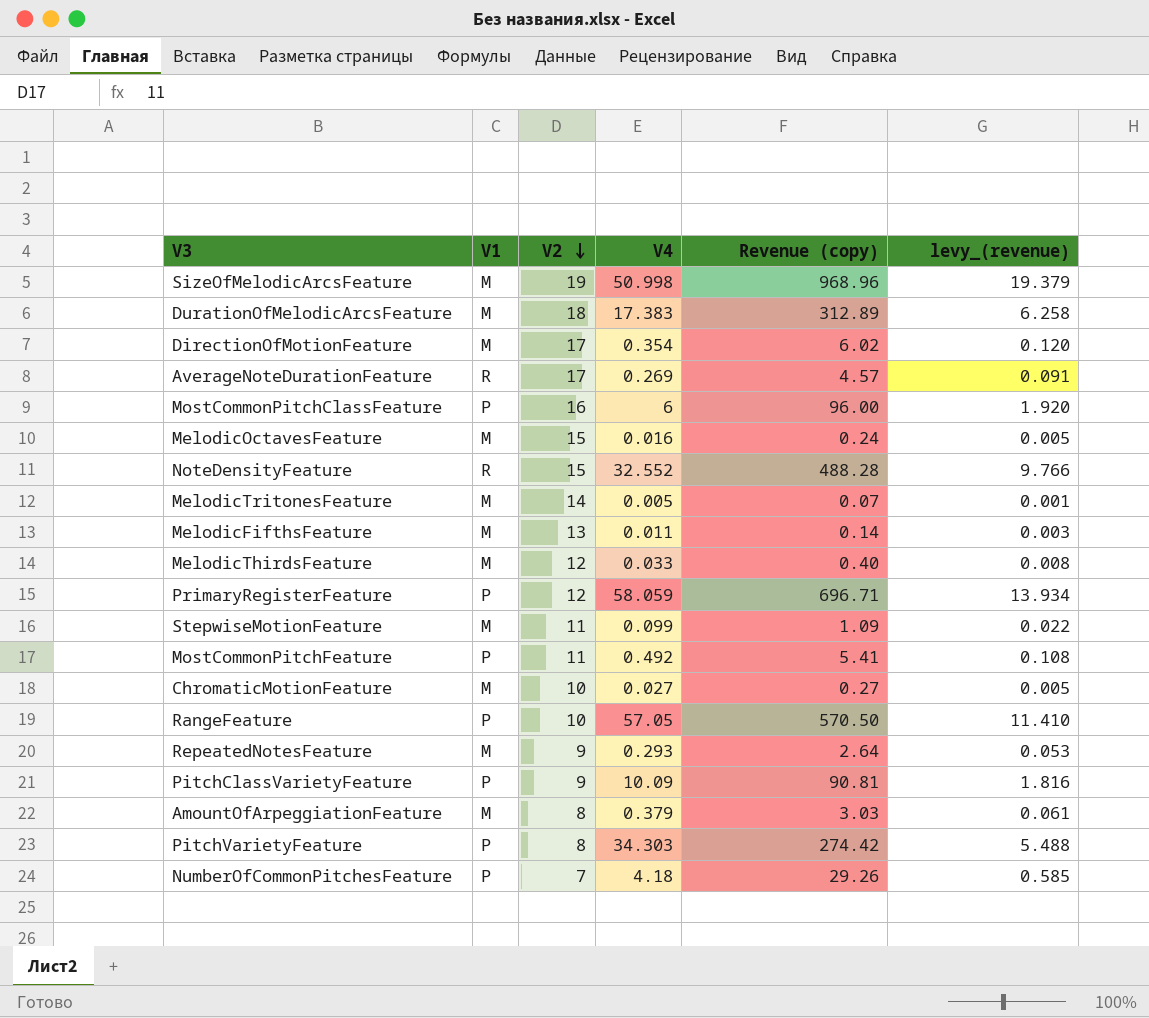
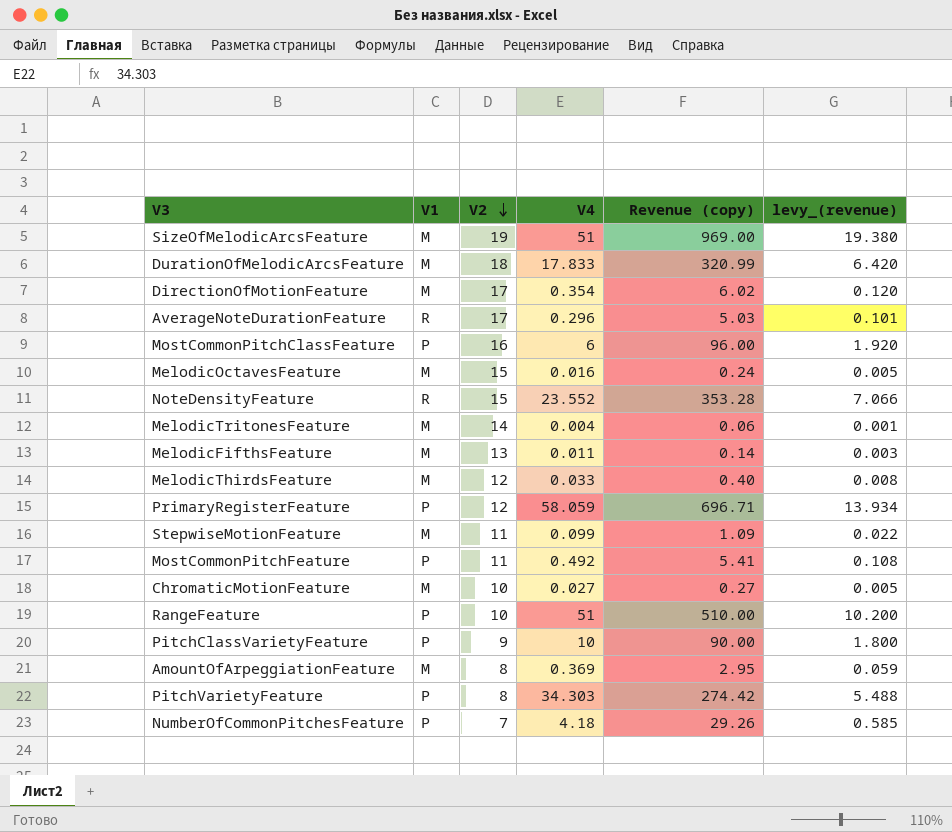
row RepeatedNotesFeature: M | 9 | 0.293 | 2.64 | 0.053 -> none
SizeOfMelodicArcsFeature | V4: 50.998 -> 51
SizeOfMelodicArcsFeature | Revenue (copy): 968.96 -> 969.00
SizeOfMelodicArcsFeature | levy_(revenue): 19.379 -> 19.380
DurationOfMelodicArcsFeature | V4: 17.383 -> 17.833
DurationOfMelodicArcsFeature | Revenue (copy): 312.89 -> 320.99
DurationOfMelodicArcsFeature | levy_(revenue): 6.258 -> 6.420
AverageNoteDurationFeature | V4: 0.269 -> 0.296
AverageNoteDurationFeature | Revenue (copy): 4.57 -> 5.03
AverageNoteDurationFeature | levy_(revenue): 0.091 -> 0.101
NoteDensityFeature | V4: 32.552 -> 23.552
NoteDensityFeature | Revenue (copy): 488.28 -> 353.28
NoteDensityFeature | levy_(revenue): 9.766 -> 7.066
MelodicTritonesFeature | V4: 0.005 -> 0.004
MelodicTritonesFeature | Revenue (copy): 0.07 -> 0.06
RangeFeature | V4: 57.05 -> 51
RangeFeature | Revenue (copy): 570.50 -> 510.00
RangeFeature | levy_(revenue): 11.410 -> 10.200
PitchClassVarietyFeature | V4: 10.09 -> 10
PitchClassVarietyFeature | Revenue (copy): 90.81 -> 90.00
PitchClassVarietyFeature | levy_(revenue): 1.816 -> 1.800
AmountOfArpeggiationFeature | V4: 0.379 -> 0.369
AmountOfArpeggiationFeature | Revenue (copy): 3.03 -> 2.95
AmountOfArpeggiationFeature | levy_(revenue): 0.061 -> 0.059

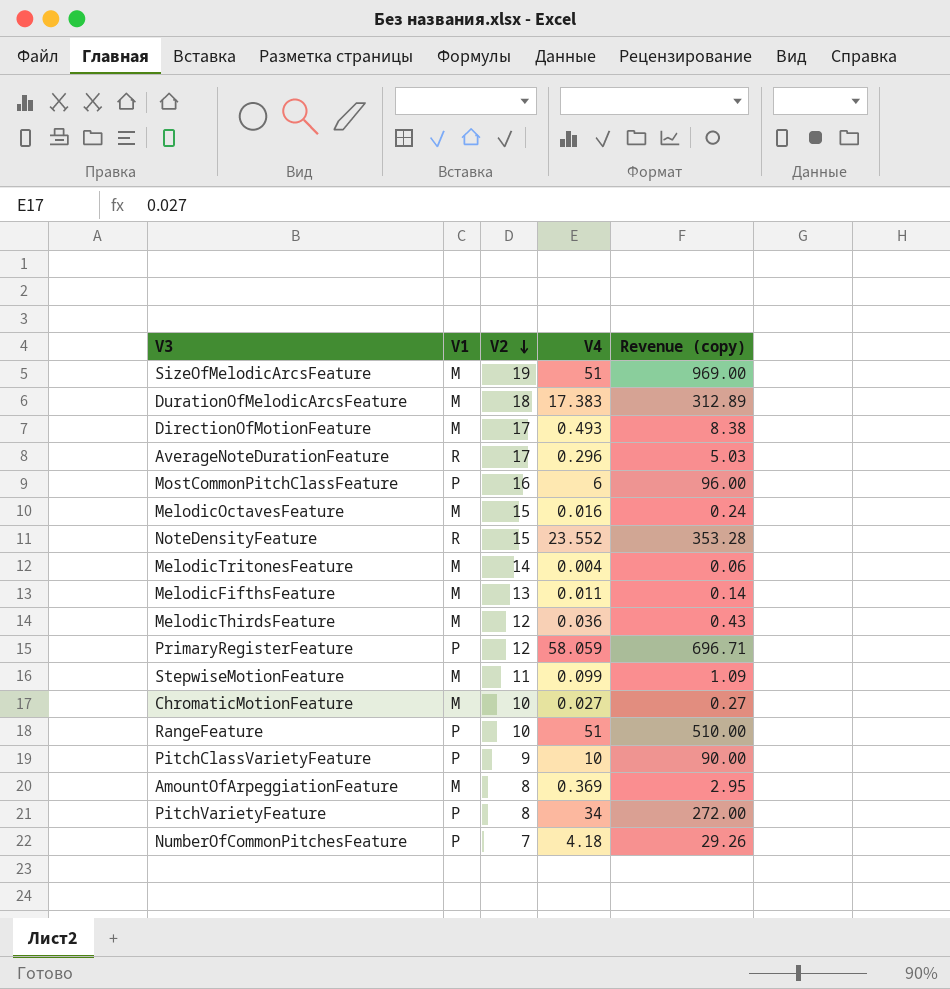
column levy_(revenue) | formula: [Revenue (copy)] * 0.02 -> none
row MostCommonPitchFeature: P | 11 | 0.492 | 5.41 | 0.108 -> none
DurationOfMelodicArcsFeature | V4: 17.833 -> 17.383
DurationOfMelodicArcsFeature | Revenue (copy): 320.99 -> 312.89
DirectionOfMotionFeature | V4: 0.354 -> 0.493
DirectionOfMotionFeature | Revenue (copy): 6.02 -> 8.38
MelodicThirdsFeature | V4: 0.033 -> 0.036
MelodicThirdsFeature | Revenue (copy): 0.40 -> 0.43
PitchVarietyFeature | V4: 34.303 -> 34
PitchVarietyFeature | Revenue (copy): 274.42 -> 272.00

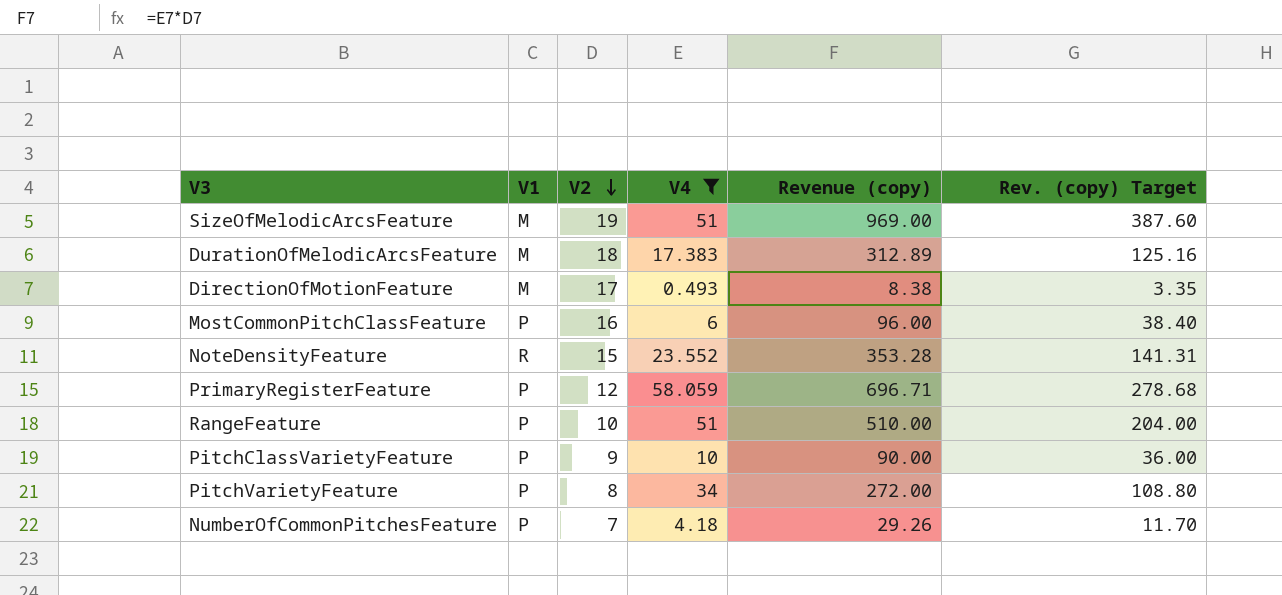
filter: none -> V4 >= 0.493
column Rev. (copy) Target | formula: none -> [Revenue (copy)] * 0.4

